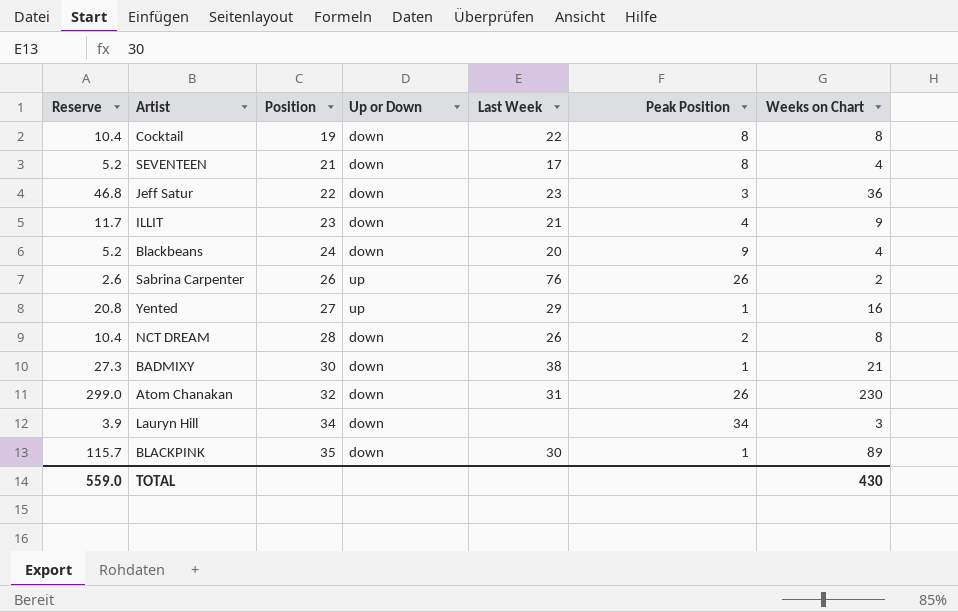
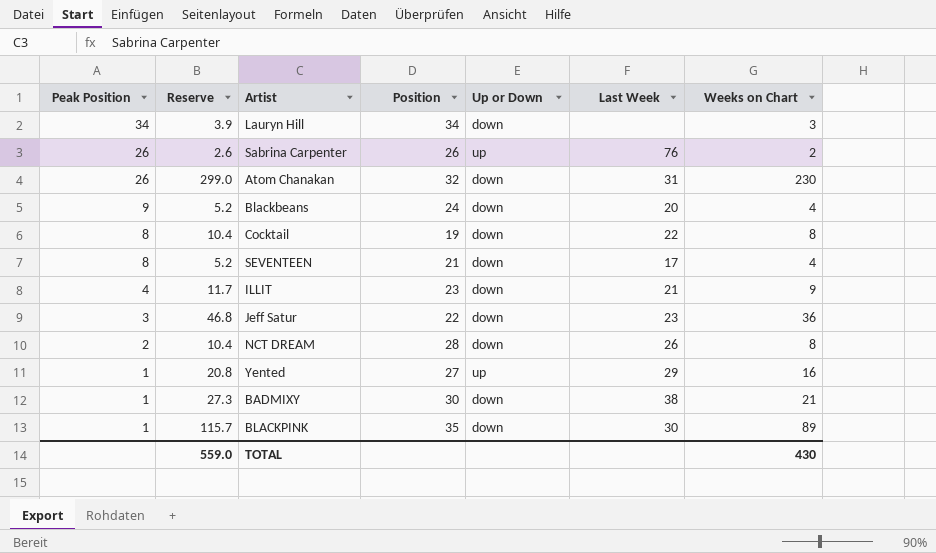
row order: Position ascending -> Peak Position descending
column Peak Position | position: 6 -> 1

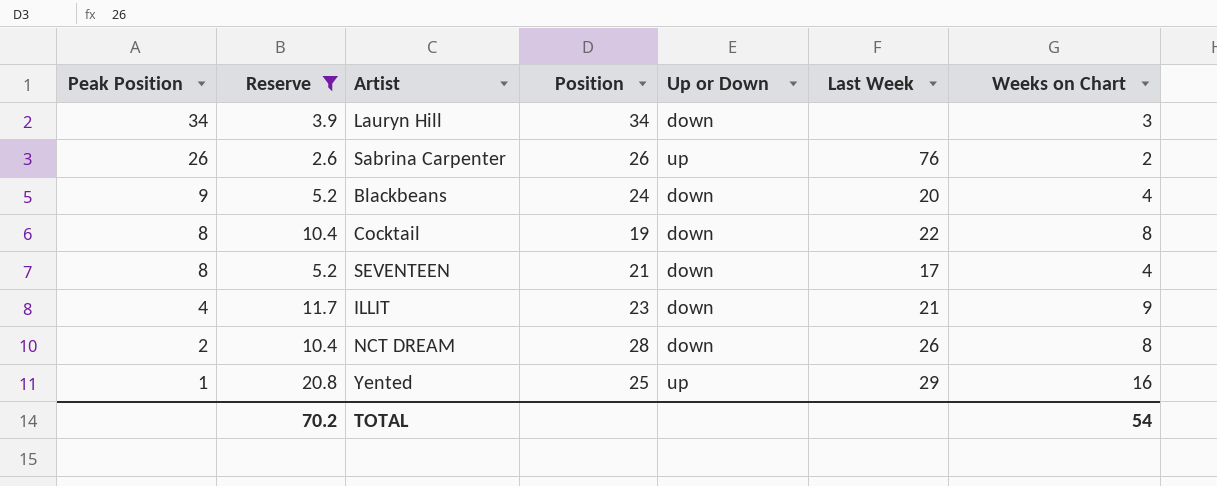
filter: none -> Reserve <= 20.8
Yented | Position: 27 -> 25
TOTAL | Reserve: 559.0 -> 70.2
TOTAL | Weeks on Chart: 430 -> 54

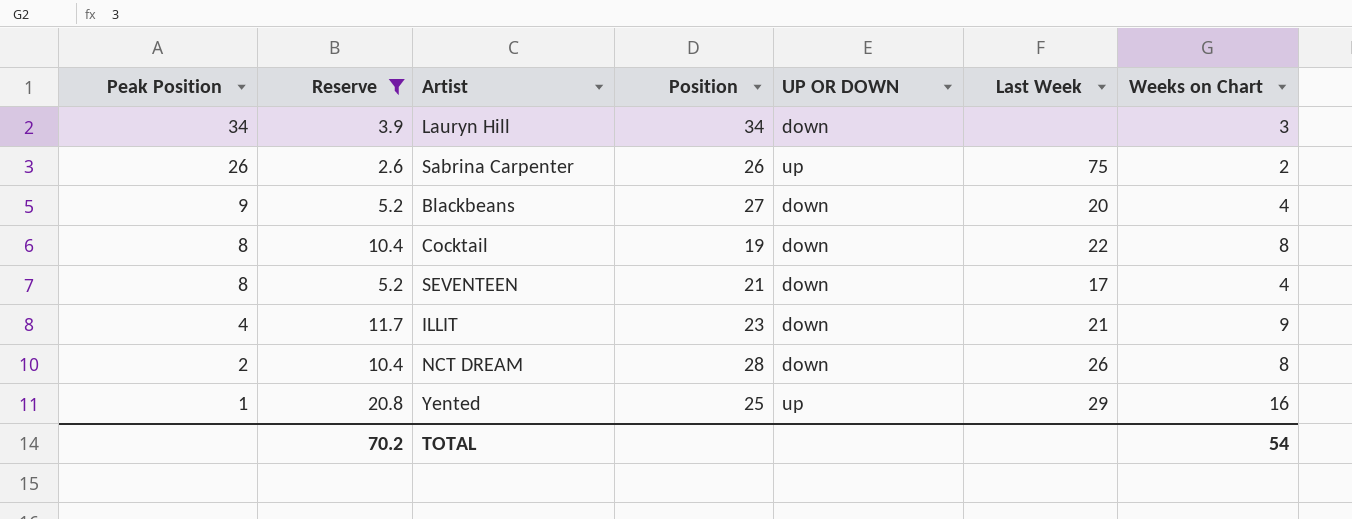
column name: Up or Down -> UP OR DOWN
Sabrina Carpenter | Last Week: 76 -> 75
Blackbeans | Position: 24 -> 27

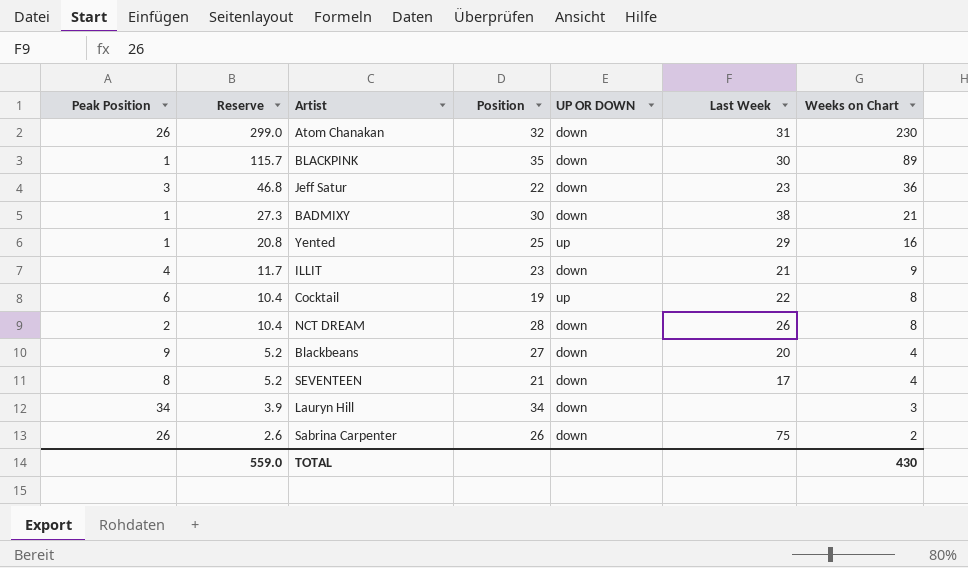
filter: Reserve <= 20.8 -> none
row order: Peak Position descending -> Reserve descending
Cocktail | Peak Position: 8 -> 6
Cocktail | UP OR DOWN: down -> up
Sabrina Carpenter | UP OR DOWN: up -> down
TOTAL | Reserve: 70.2 -> 559.0
TOTAL | Weeks on Chart: 54 -> 430

